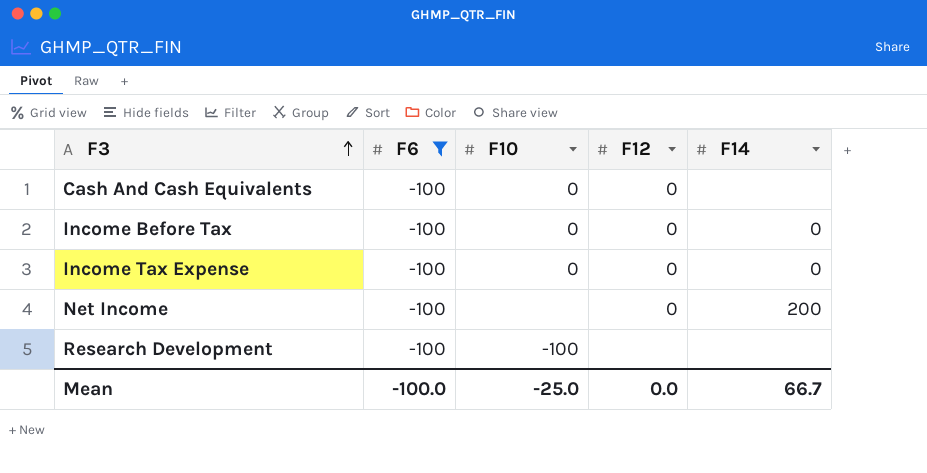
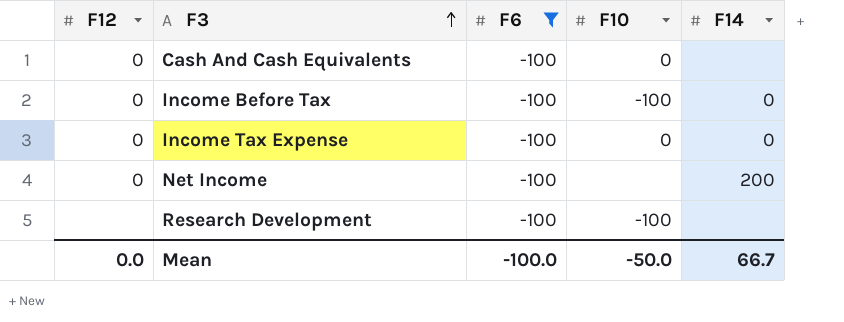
column F12 | position: 4 -> 1
Income Before Tax | F10: 0 -> -100
Mean | F10: -25.0 -> -50.0

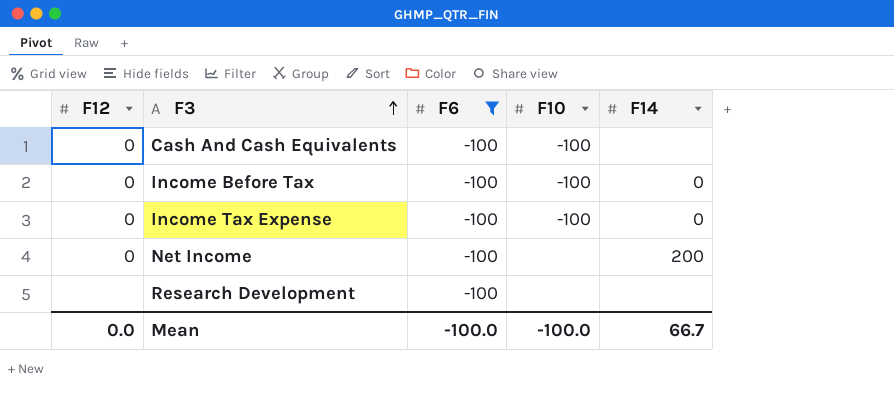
Cash And Cash Equivalents | F10: 0 -> -100
Income Tax Expense | F10: 0 -> -100
Research Development | F10: -100 -> none
Mean | F10: -50.0 -> -100.0

